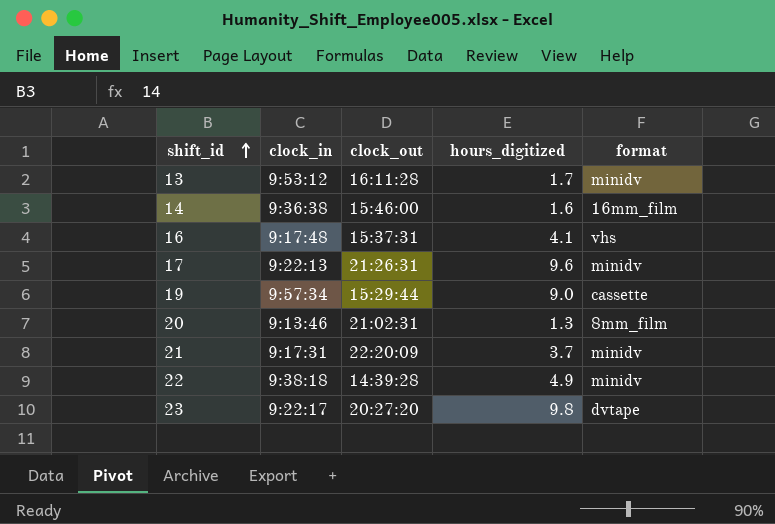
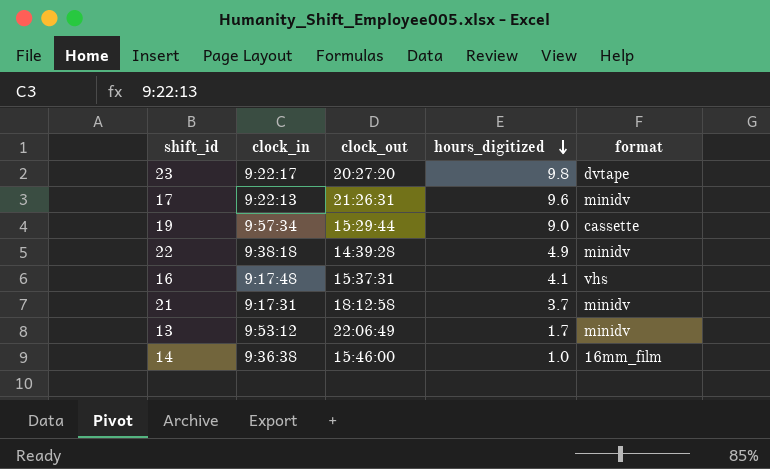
row order: shift_id ascending -> hours_digitized descending
row 20: 9:13:46 | 21:02:31 | 1.3 | 8mm_film -> none
21 | clock_out: 22:20:09 -> 18:12:58
13 | clock_out: 16:11:28 -> 22:06:49
14 | hours_digitized: 1.6 -> 1.0

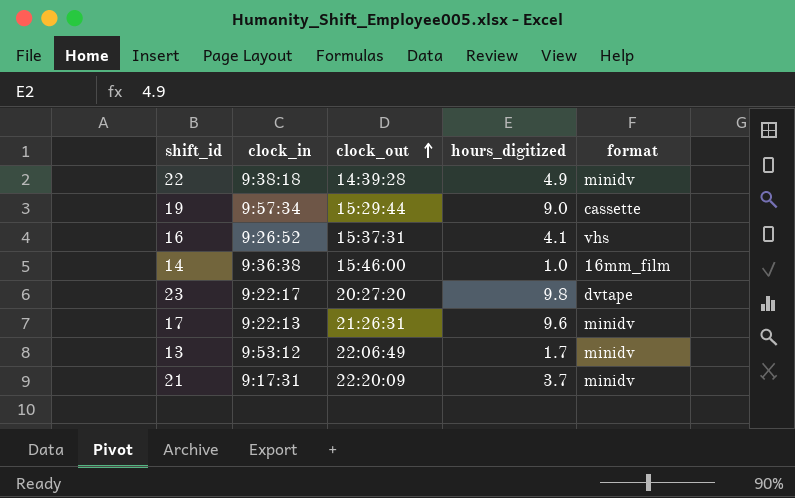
row order: hours_digitized descending -> clock_out ascending
16 | clock_in: 9:17:48 -> 9:26:52
21 | clock_out: 18:12:58 -> 22:20:09

